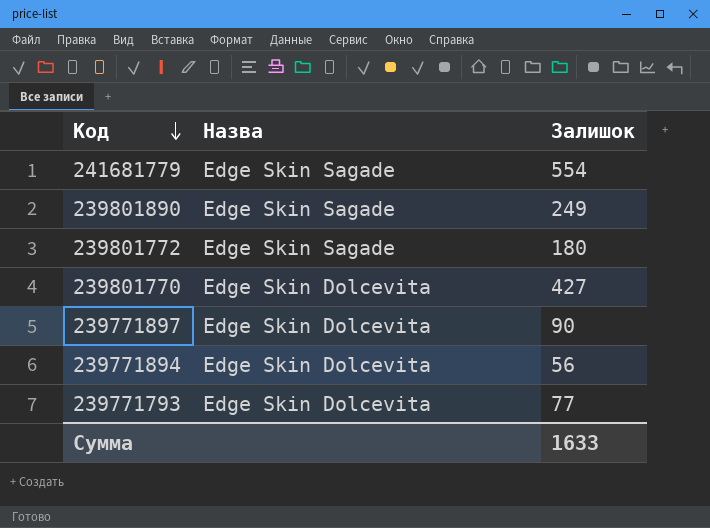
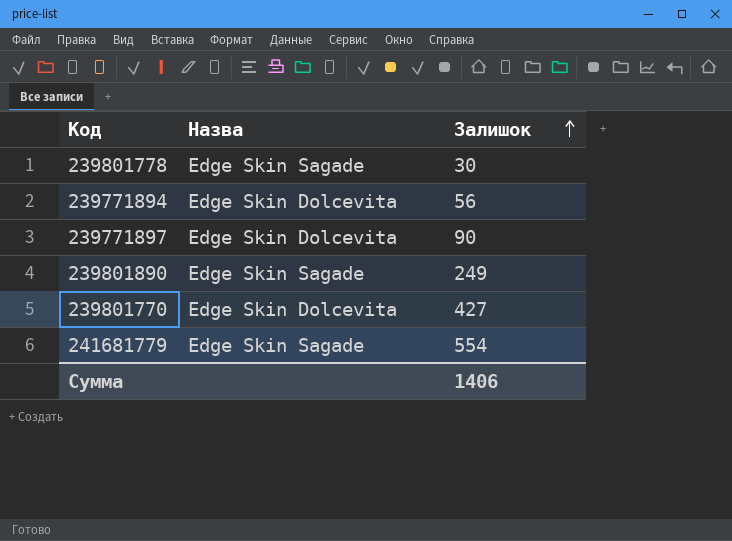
row order: Код descending -> Залишок ascending
row 239801772: Edge Skin Sagade | 180 -> none
row 239771793: Edge Skin Dolcevita | 77 -> none
row 239801778: none -> Edge Skin Sagade | 30
Сумма | Залишок: 1633 -> 1406

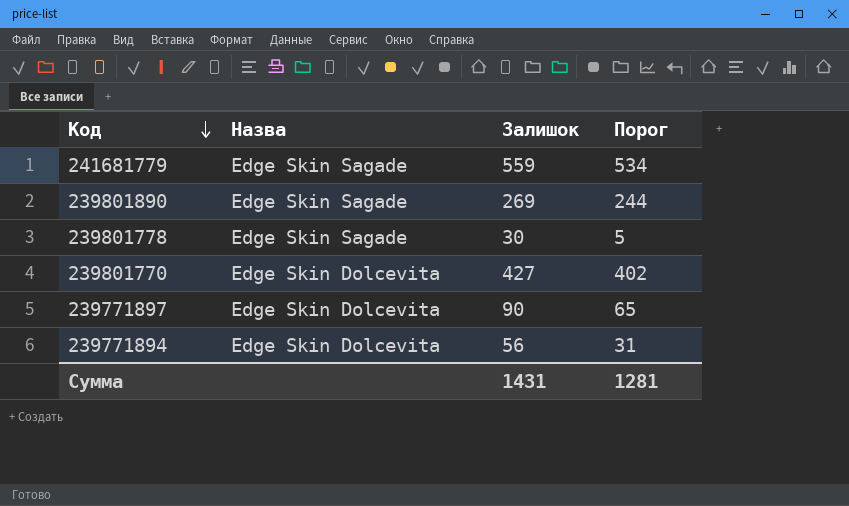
row order: Залишок ascending -> Код descending
column Порог | formula: none -> [Залишок] - 25
241681779 | Залишок: 554 -> 559
239801890 | Залишок: 249 -> 269
Сумма | Залишок: 1406 -> 1431

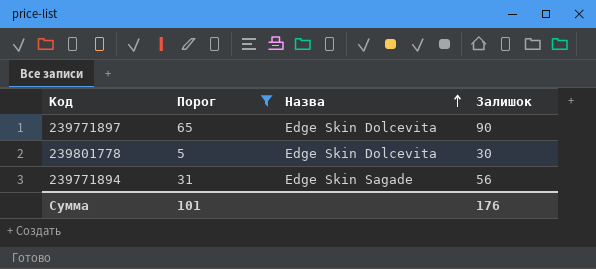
filter: none -> Порог <= 65
row order: Код descending -> Назва ascending
column Порог | position: 4 -> 2
239801778 | Назва: Edge Skin Sagade -> Edge Skin Dolcevita
239771894 | Назва: Edge Skin Dolcevita -> Edge Skin Sagade
Сумма | Порог: 1281 -> 101
Сумма | Залишок: 1431 -> 176

